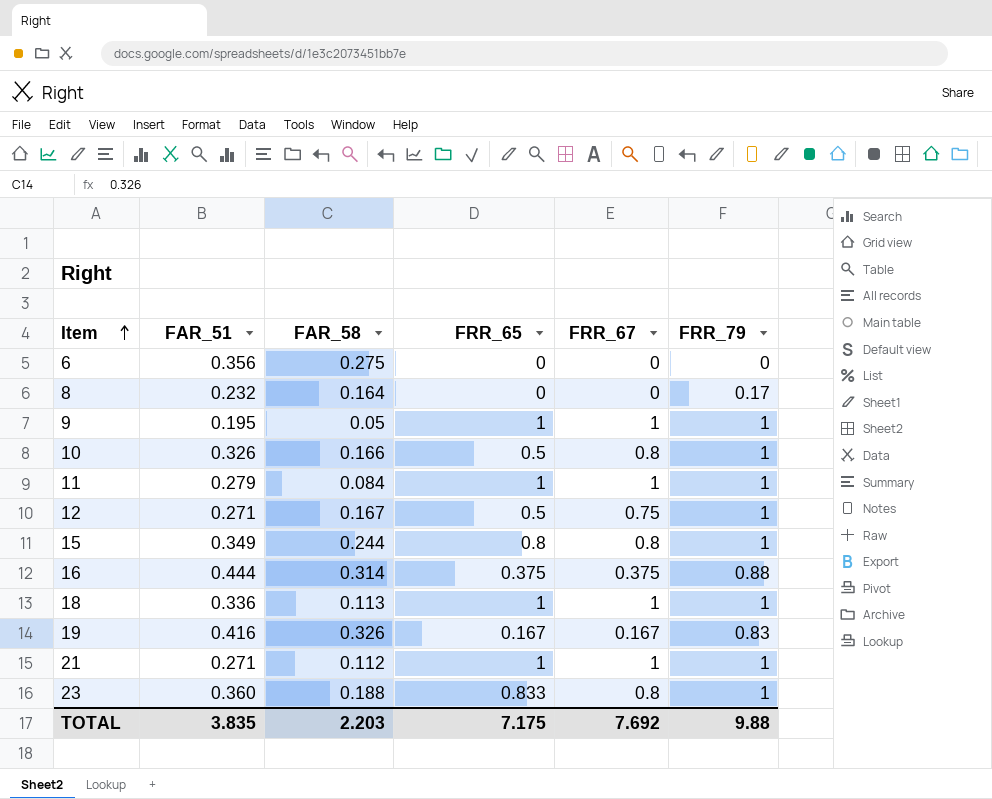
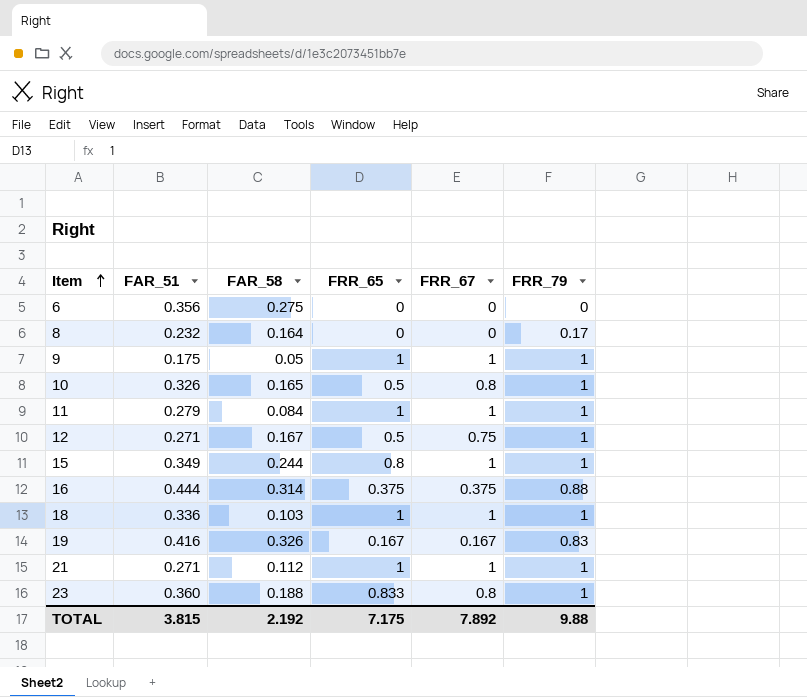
9 | FAR_51: 0.195 -> 0.175
10 | FAR_58: 0.166 -> 0.165
15 | FRR_67: 0.8 -> 1
18 | FAR_58: 0.113 -> 0.103
TOTAL | FAR_51: 3.835 -> 3.815
TOTAL | FAR_58: 2.203 -> 2.192
TOTAL | FRR_67: 7.692 -> 7.892

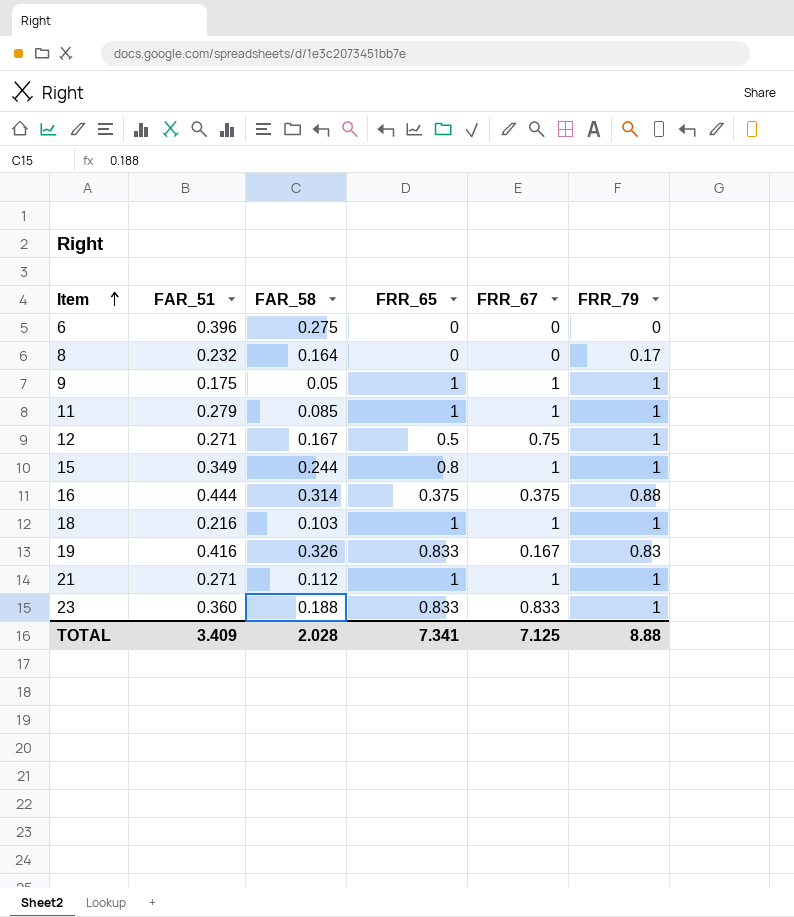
row 10: 0.326 | 0.165 | 0.5 | 0.8 | 1 -> none
6 | FAR_51: 0.356 -> 0.396
11 | FAR_58: 0.084 -> 0.085
18 | FAR_51: 0.336 -> 0.216
19 | FRR_65: 0.167 -> 0.833
23 | FRR_67: 0.8 -> 0.833
TOTAL | FAR_51: 3.815 -> 3.409
TOTAL | FAR_58: 2.192 -> 2.028
TOTAL | FRR_65: 7.175 -> 7.341
TOTAL | FRR_67: 7.892 -> 7.125
TOTAL | FRR_79: 9.88 -> 8.88

